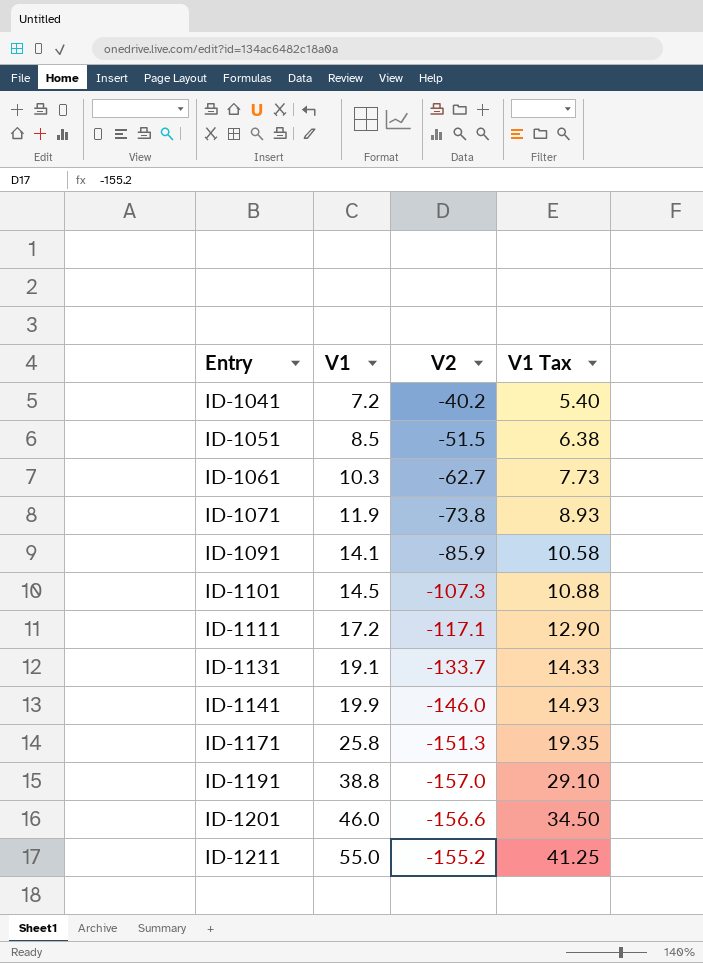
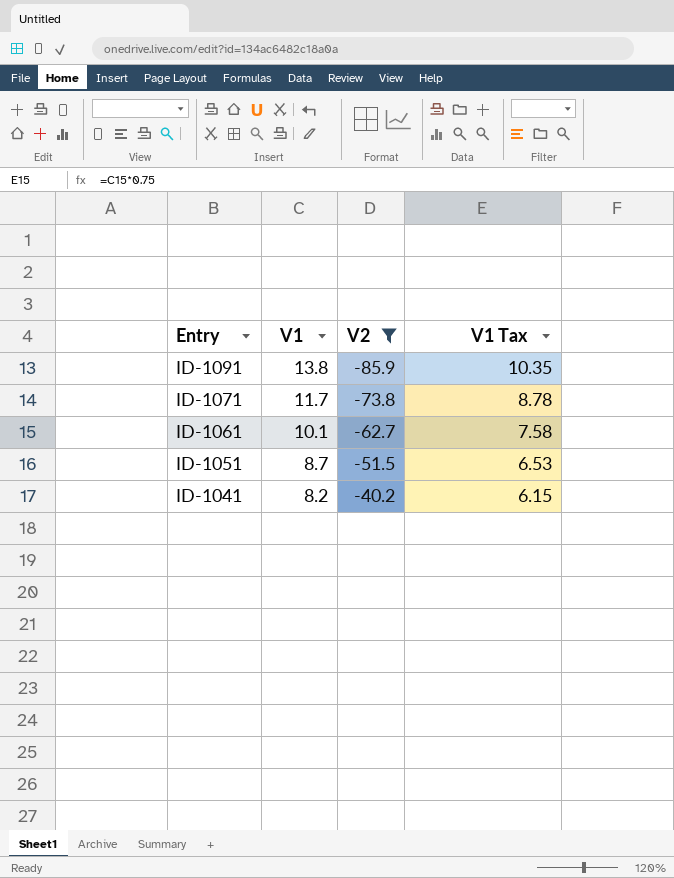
filter: none -> V2 >= -85.9
row order: Entry ascending -> Entry descending
ID-1091 | V1: 14.1 -> 13.8
ID-1091 | V1 Tax: 10.58 -> 10.35
ID-1071 | V1: 11.9 -> 11.7
ID-1071 | V1 Tax: 8.93 -> 8.78
ID-1061 | V1: 10.3 -> 10.1
ID-1061 | V1 Tax: 7.73 -> 7.58
ID-1051 | V1: 8.5 -> 8.7
ID-1051 | V1 Tax: 6.38 -> 6.53
ID-1041 | V1: 7.2 -> 8.2
ID-1041 | V1 Tax: 5.40 -> 6.15

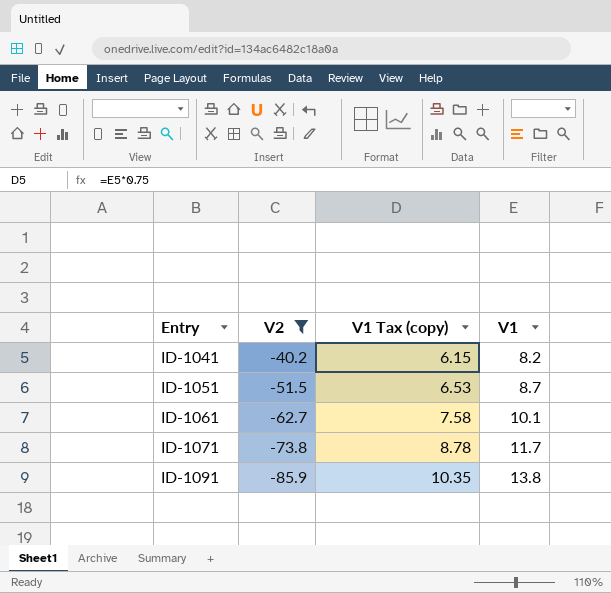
row order: Entry descending -> Entry ascending
column name: V1 Tax -> V1 Tax (copy)
column V1 | position: 2 -> 4

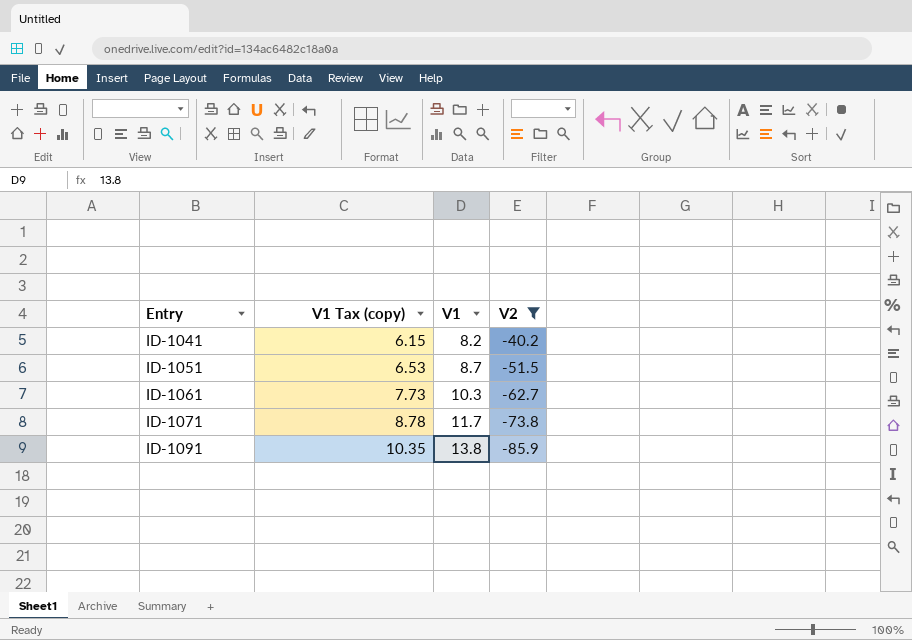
column V2 | position: 2 -> 4
ID-1061 | V1 Tax (copy): 7.58 -> 7.73
ID-1061 | V1: 10.1 -> 10.3

